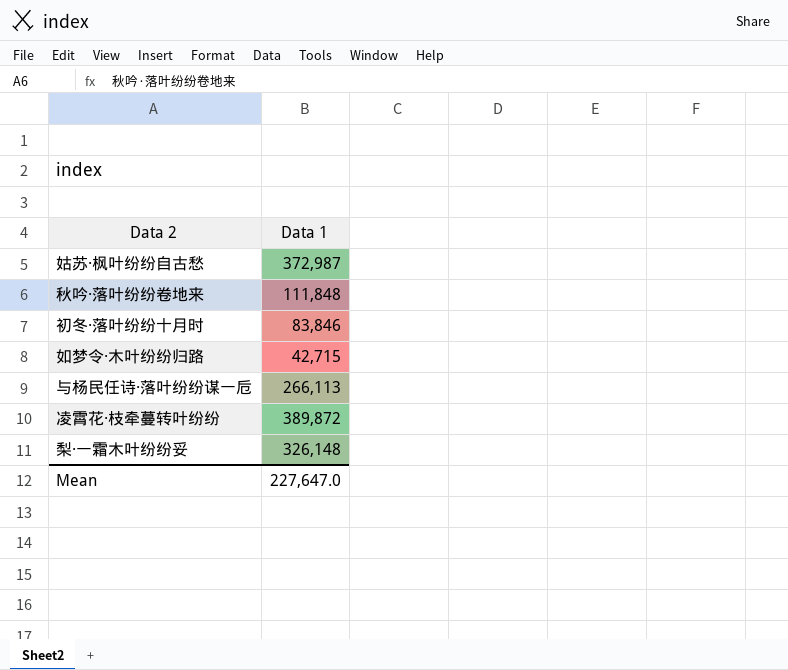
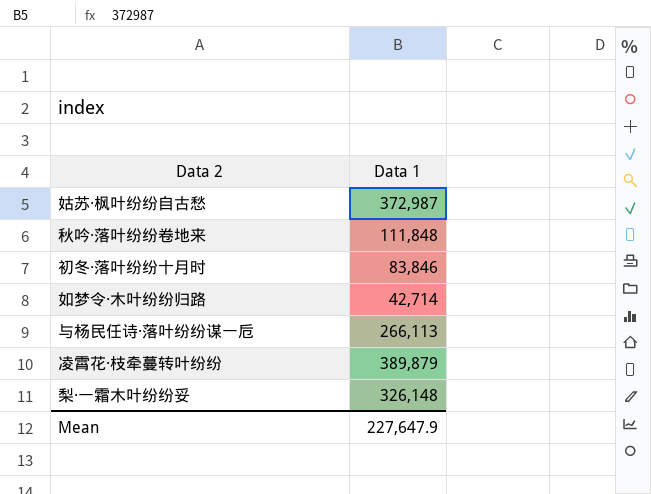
如梦令·木叶纷纷归路 | Data 1: 42,715 -> 42,714
凌霄花·枝牵蔓转叶纷纷 | Data 1: 389,872 -> 389,879
Mean | Data 1: 227,647.0 -> 227,647.9

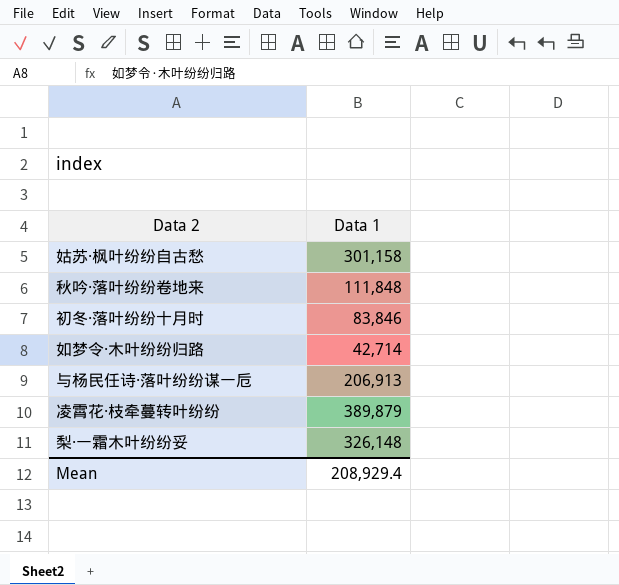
姑苏·枫叶纷纷自古愁 | Data 1: 372,987 -> 301,158
与杨民任诗·落叶纷纷谋一卮 | Data 1: 266,113 -> 206,913
Mean | Data 1: 227,647.9 -> 208,929.4

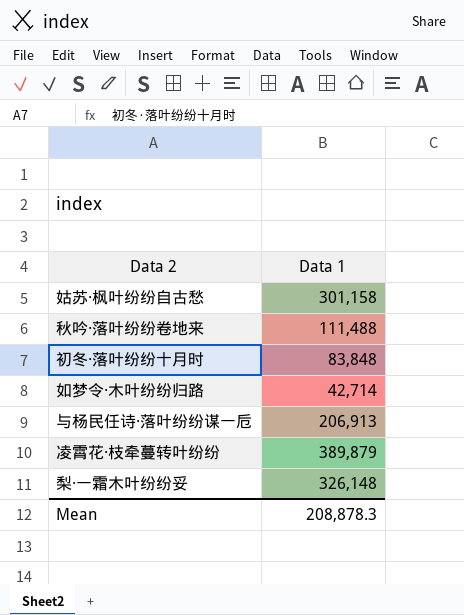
秋吟·落叶纷纷卷地来 | Data 1: 111,848 -> 111,488
初冬·落叶纷纷十月时 | Data 1: 83,846 -> 83,848
Mean | Data 1: 208,929.4 -> 208,878.3

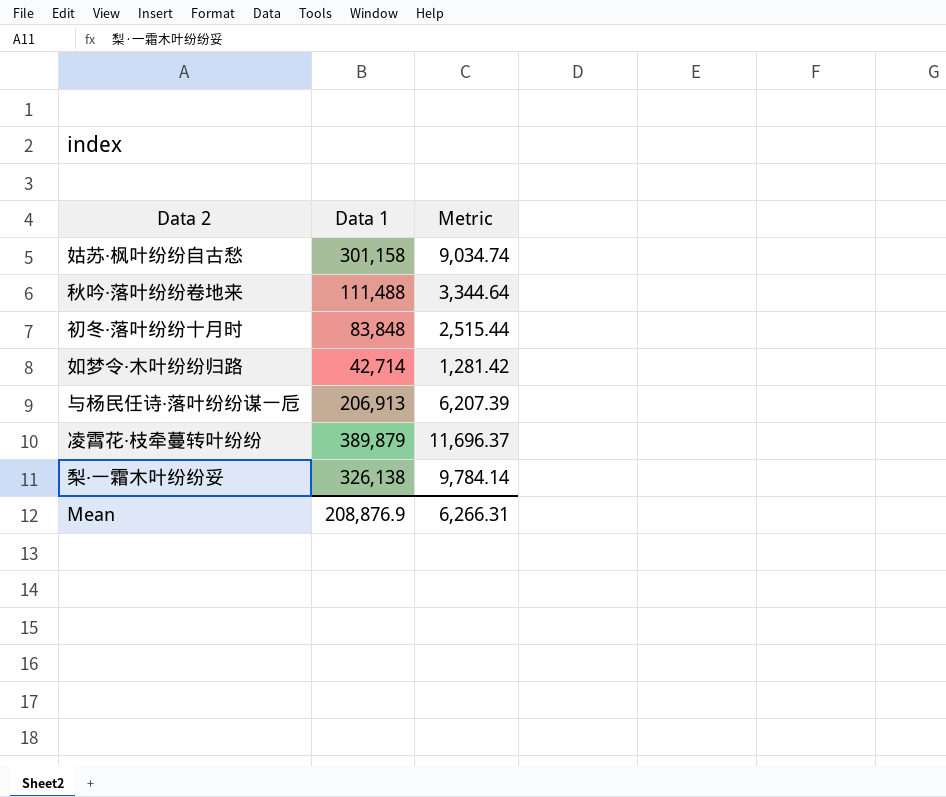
column Metric | formula: none -> [Data 1] * 0.03
梨·一霜木叶纷纷妥 | Data 1: 326,148 -> 326,138
Mean | Data 1: 208,878.3 -> 208,876.9

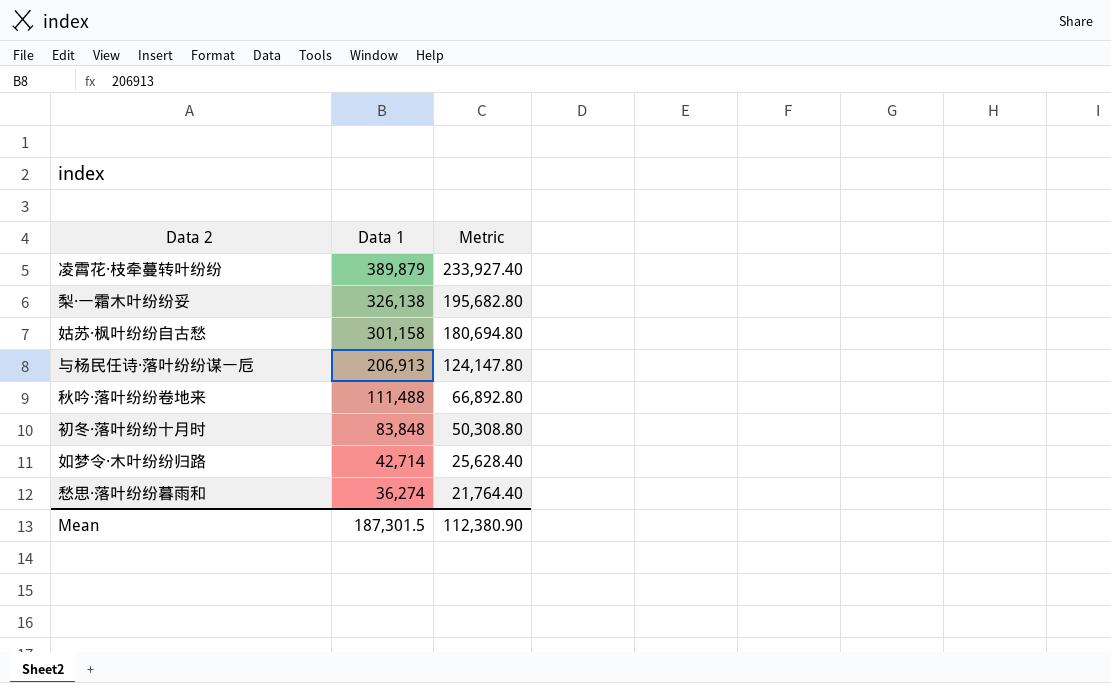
row order: none -> Data 1 descending
column Metric | formula: [Data 1] * 0.03 -> [Data 1] * 0.6
row 愁思·落叶纷纷暮雨和: none -> 36,274 | 21,764.40
Mean | Data 1: 208,876.9 -> 187,301.5
Mean | Metric: 6,266.31 -> 112,380.90

